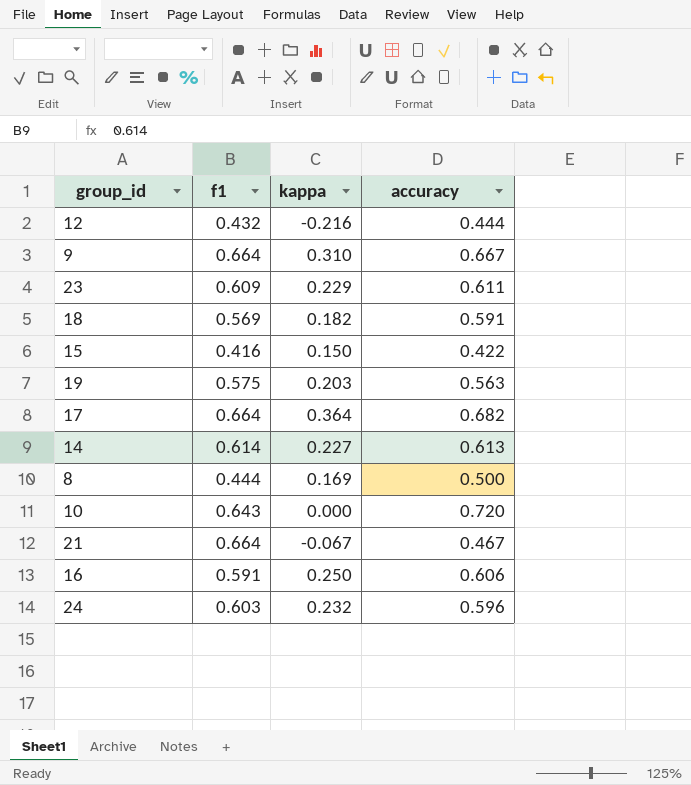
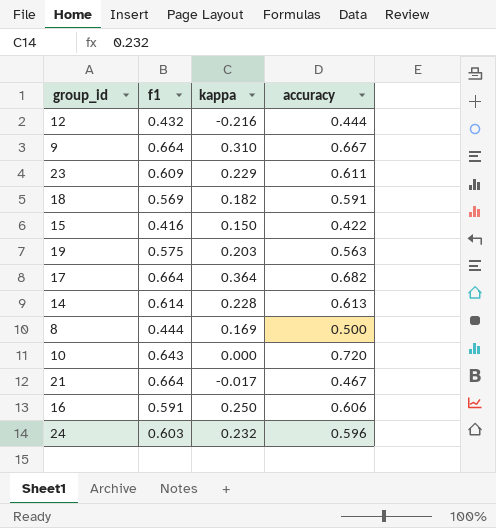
14 | kappa: 0.227 -> 0.228
21 | kappa: -0.067 -> -0.017

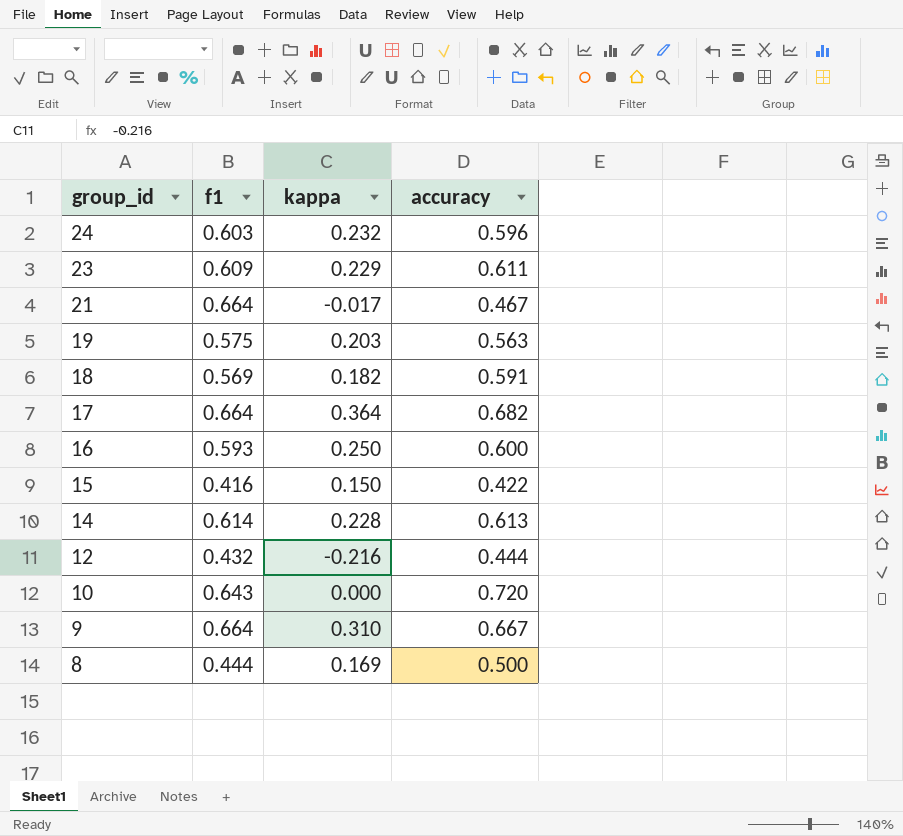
row order: none -> group_id descending
16 | f1: 0.591 -> 0.593
16 | accuracy: 0.606 -> 0.600

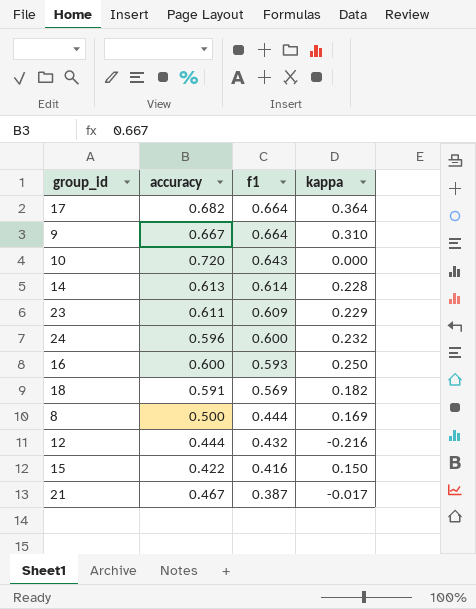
row order: group_id descending -> f1 descending
column accuracy | position: 4 -> 2
row 19: 0.575 | 0.203 | 0.563 -> none
24 | f1: 0.603 -> 0.600
21 | f1: 0.664 -> 0.387

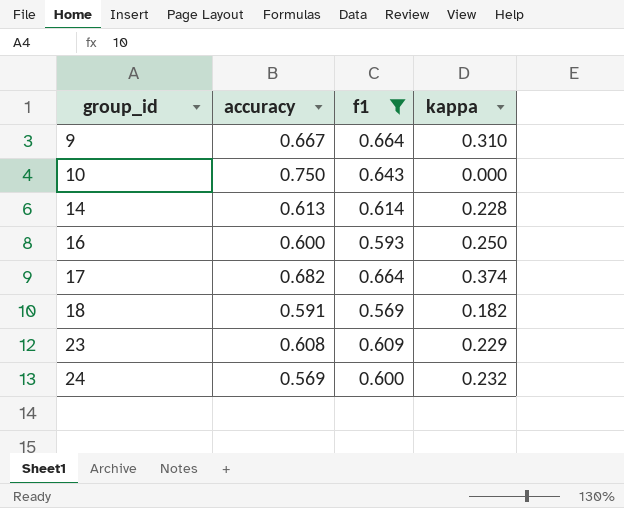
filter: none -> f1 >= 0.569
row order: f1 descending -> group_id ascending
10 | accuracy: 0.720 -> 0.750
17 | kappa: 0.364 -> 0.374
23 | accuracy: 0.611 -> 0.608
24 | accuracy: 0.596 -> 0.569

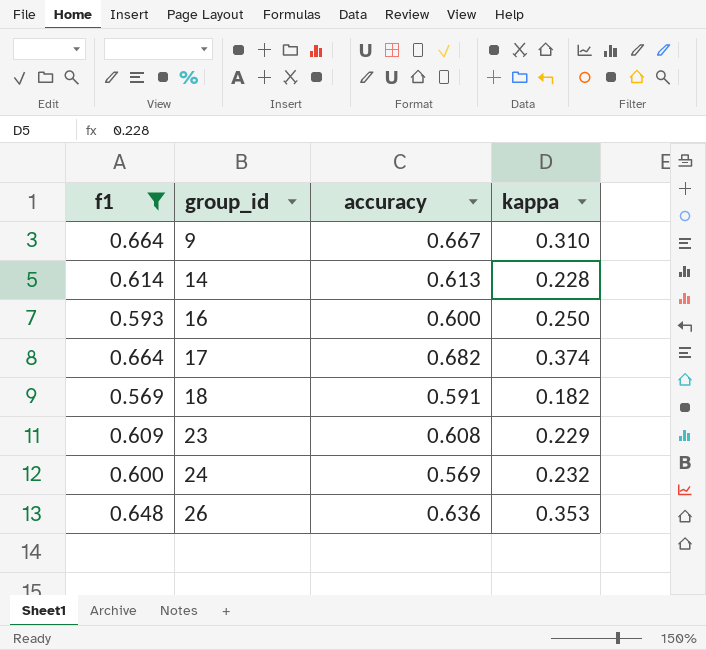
column f1 | position: 3 -> 1
row 10: 0.750 | 0.643 | 0.000 -> none
row 26: none -> 0.648 | 0.636 | 0.353

